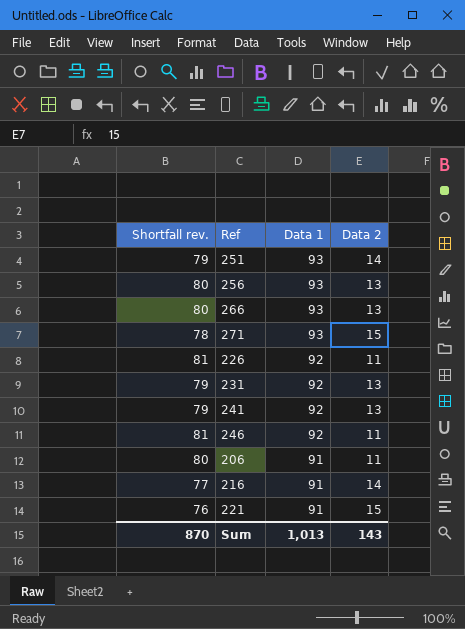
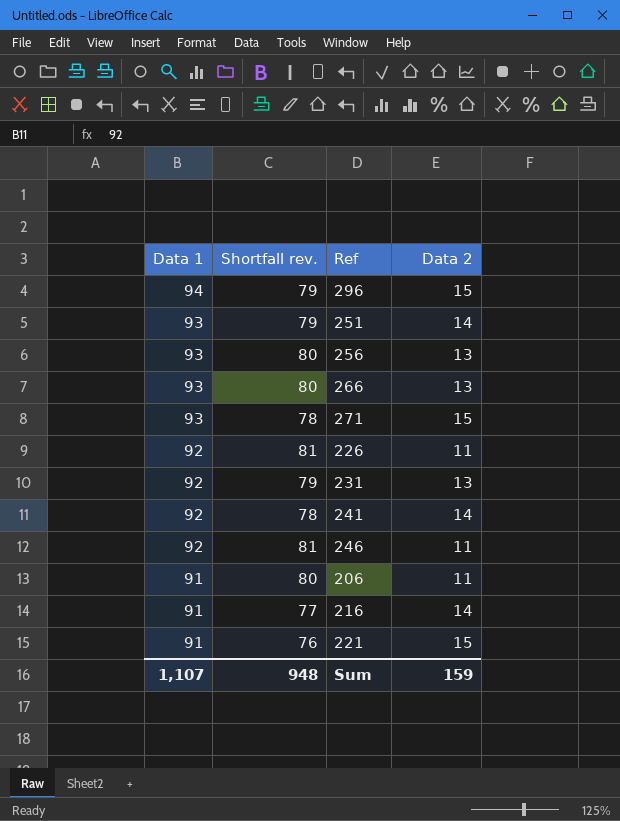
column Data 1 | position: 3 -> 1
row 296: none -> 94 | 79 | 15
241 | Shortfall rev.: 79 -> 78
241 | Data 2: 13 -> 14
Sum | Data 1: 1,013 -> 1,107
Sum | Shortfall rev.: 870 -> 948
Sum | Data 2: 143 -> 159

